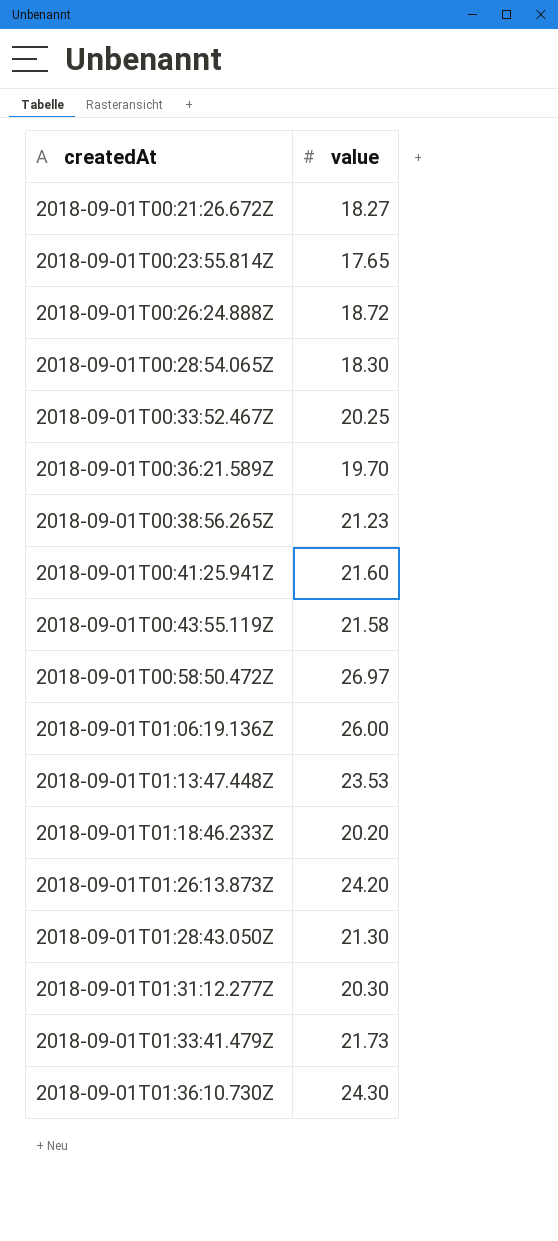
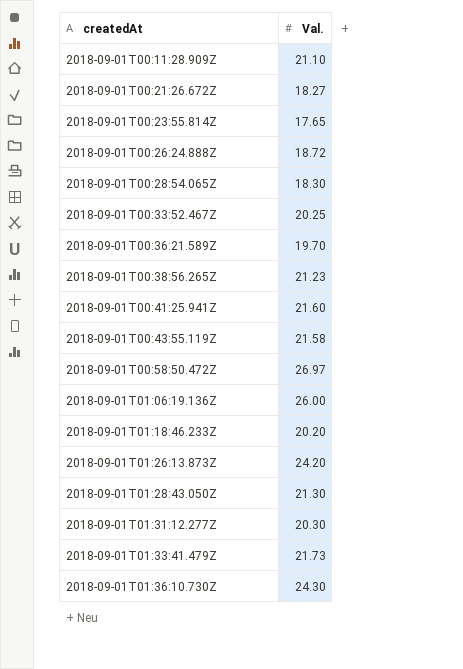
column name: value -> Val.
row 2018-09-01T01:13:47.448Z: 23.53 -> none
row 2018-09-01T00:11:28.909Z: none -> 21.10

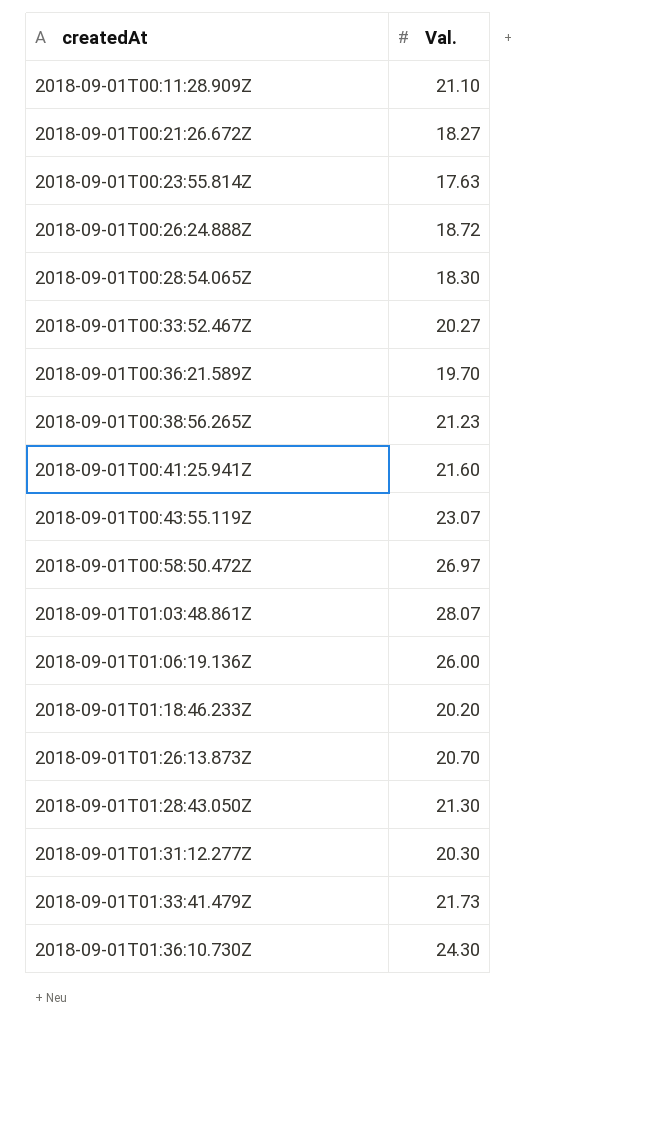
2018-09-01T00:23:55.814Z | Val.: 17.65 -> 17.63
2018-09-01T00:33:52.467Z | Val.: 20.25 -> 20.27
2018-09-01T00:43:55.119Z | Val.: 21.58 -> 23.07
row 2018-09-01T01:03:48.861Z: none -> 28.07
2018-09-01T01:26:13.873Z | Val.: 24.20 -> 20.70

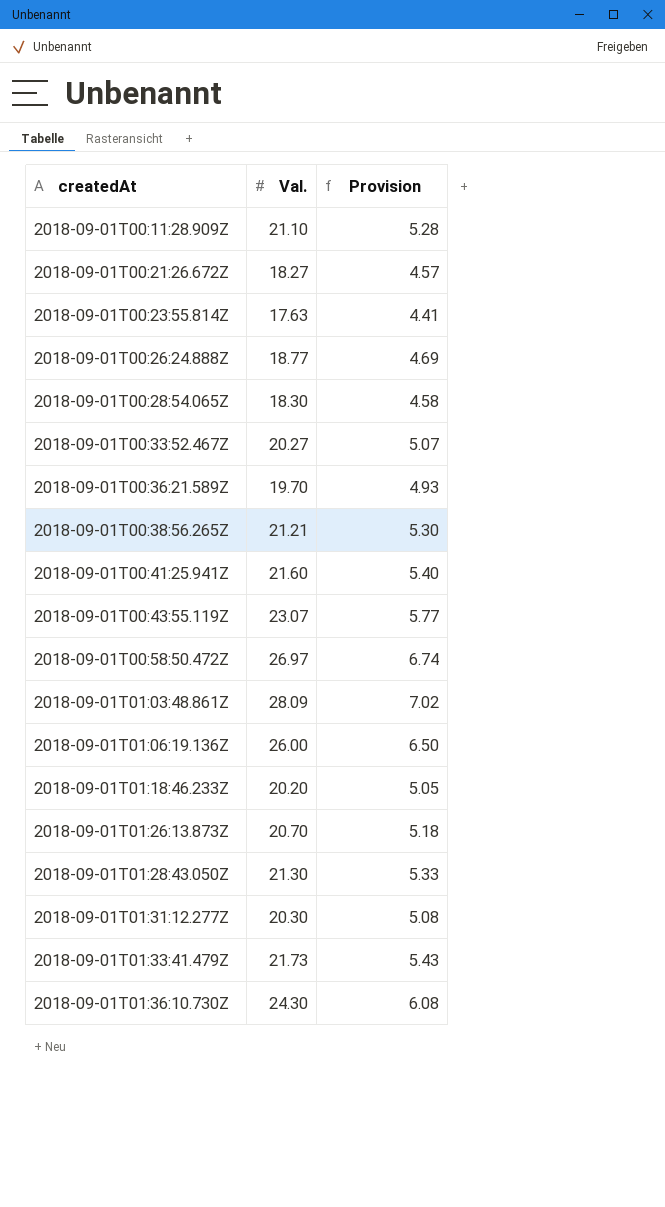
column Provision | formula: none -> [Val.] * 0.25
2018-09-01T00:26:24.888Z | Val.: 18.72 -> 18.77
2018-09-01T00:38:56.265Z | Val.: 21.23 -> 21.21
2018-09-01T01:03:48.861Z | Val.: 28.07 -> 28.09

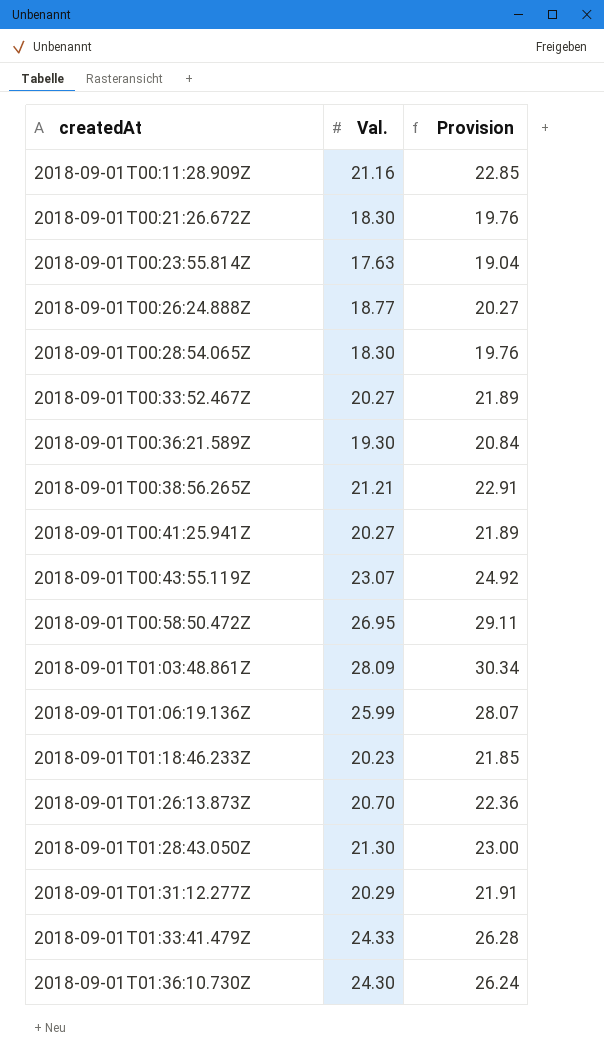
column Provision | formula: [Val.] * 0.25 -> [Val.] * 1.08
2018-09-01T00:11:28.909Z | Val.: 21.10 -> 21.16
2018-09-01T00:21:26.672Z | Val.: 18.27 -> 18.30
2018-09-01T00:36:21.589Z | Val.: 19.70 -> 19.30
2018-09-01T00:41:25.941Z | Val.: 21.60 -> 20.27
2018-09-01T00:58:50.472Z | Val.: 26.97 -> 26.95
2018-09-01T01:06:19.136Z | Val.: 26.00 -> 25.99
2018-09-01T01:18:46.233Z | Val.: 20.20 -> 20.23
2018-09-01T01:31:12.277Z | Val.: 20.30 -> 20.29
2018-09-01T01:33:41.479Z | Val.: 21.73 -> 24.33

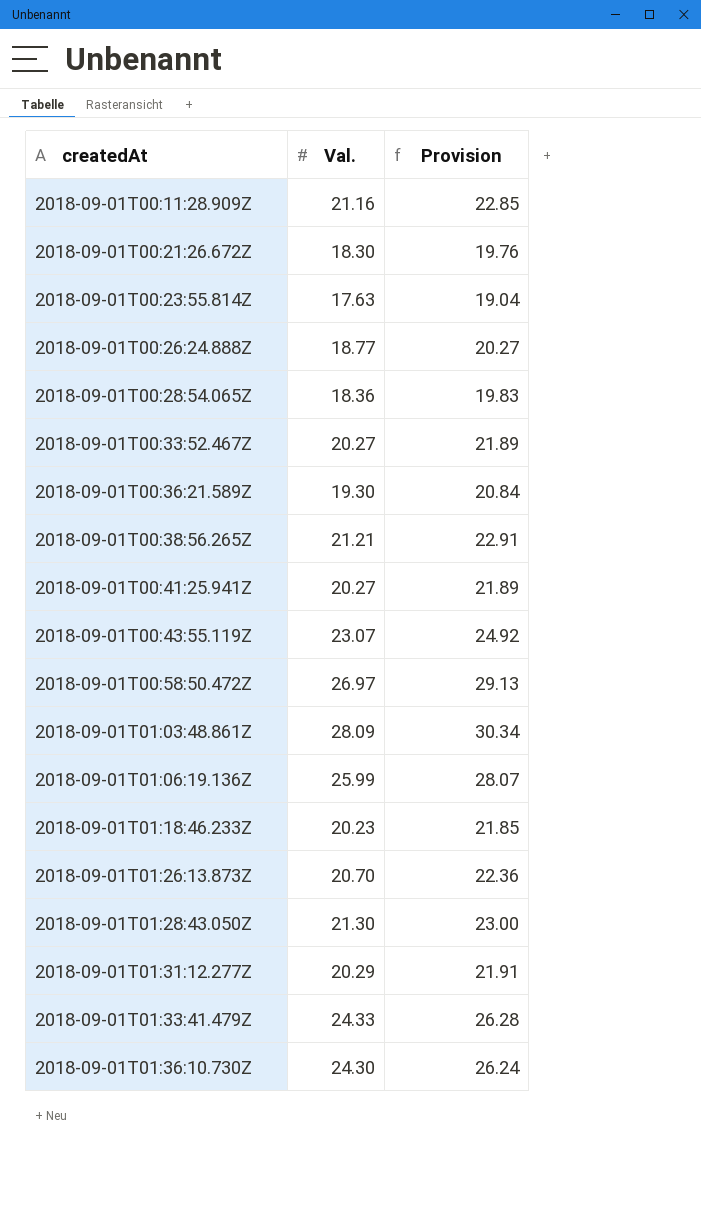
2018-09-01T00:28:54.065Z | Val.: 18.30 -> 18.36
2018-09-01T00:28:54.065Z | Provision: 19.76 -> 19.83
2018-09-01T00:58:50.472Z | Val.: 26.95 -> 26.97
2018-09-01T00:58:50.472Z | Provision: 29.11 -> 29.13

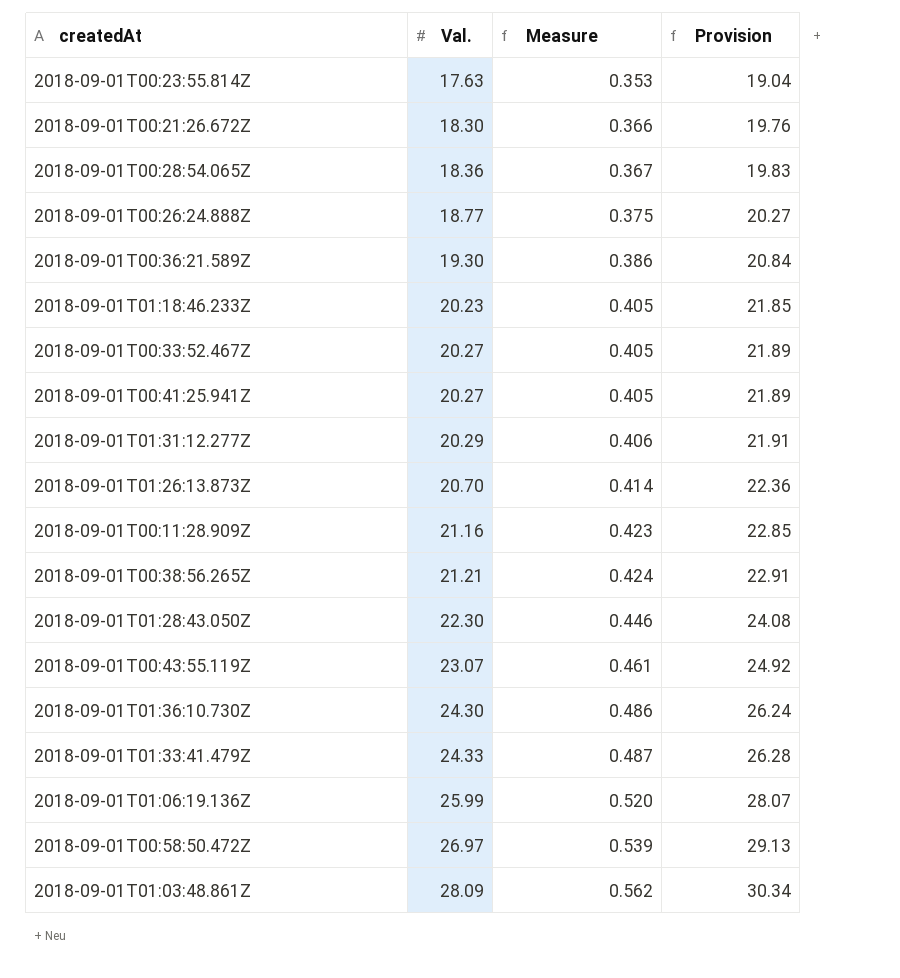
row order: createdAt ascending -> Val. ascending
column Measure | formula: none -> [Val.] * 0.02
2018-09-01T01:28:43.050Z | Val.: 21.30 -> 22.30
2018-09-01T01:28:43.050Z | Provision: 23.00 -> 24.08

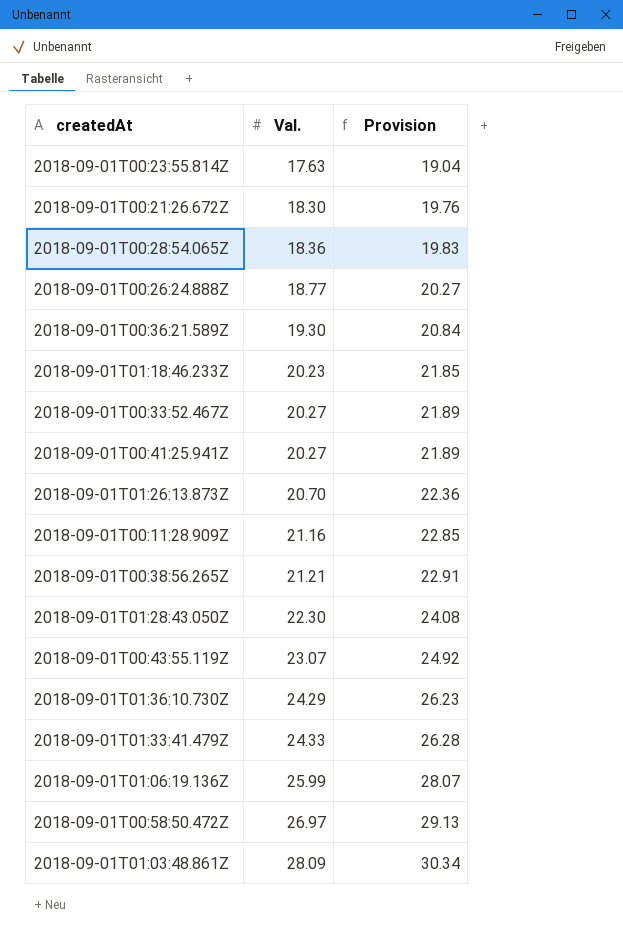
column Measure | formula: [Val.] * 0.02 -> none
row 2018-09-01T01:31:12.277Z: 20.29 | 0.406 | 21.91 -> none
2018-09-01T01:36:10.730Z | Val.: 24.30 -> 24.29
2018-09-01T01:36:10.730Z | Provision: 26.24 -> 26.23

